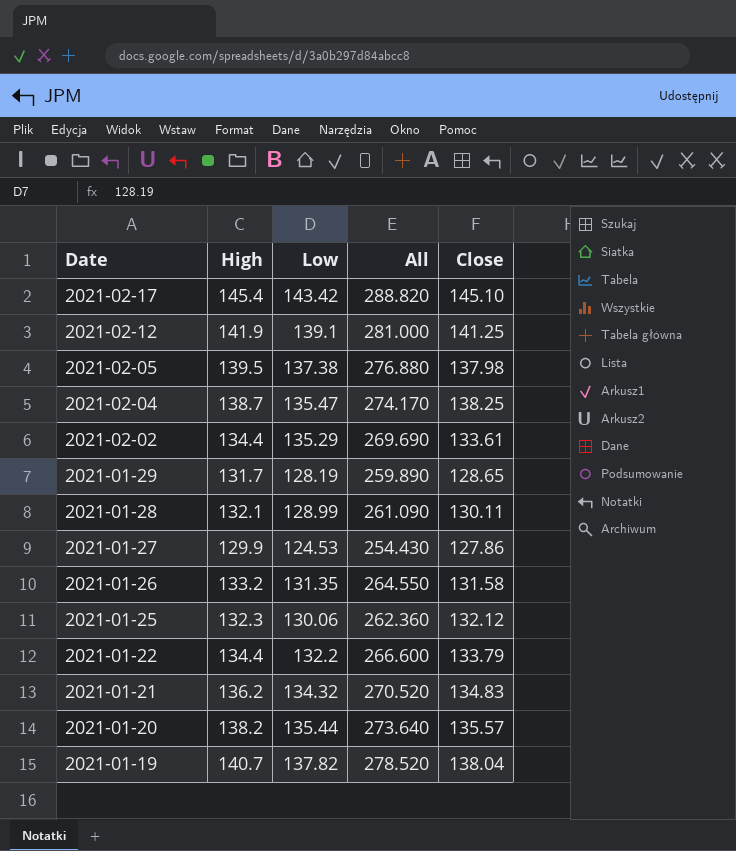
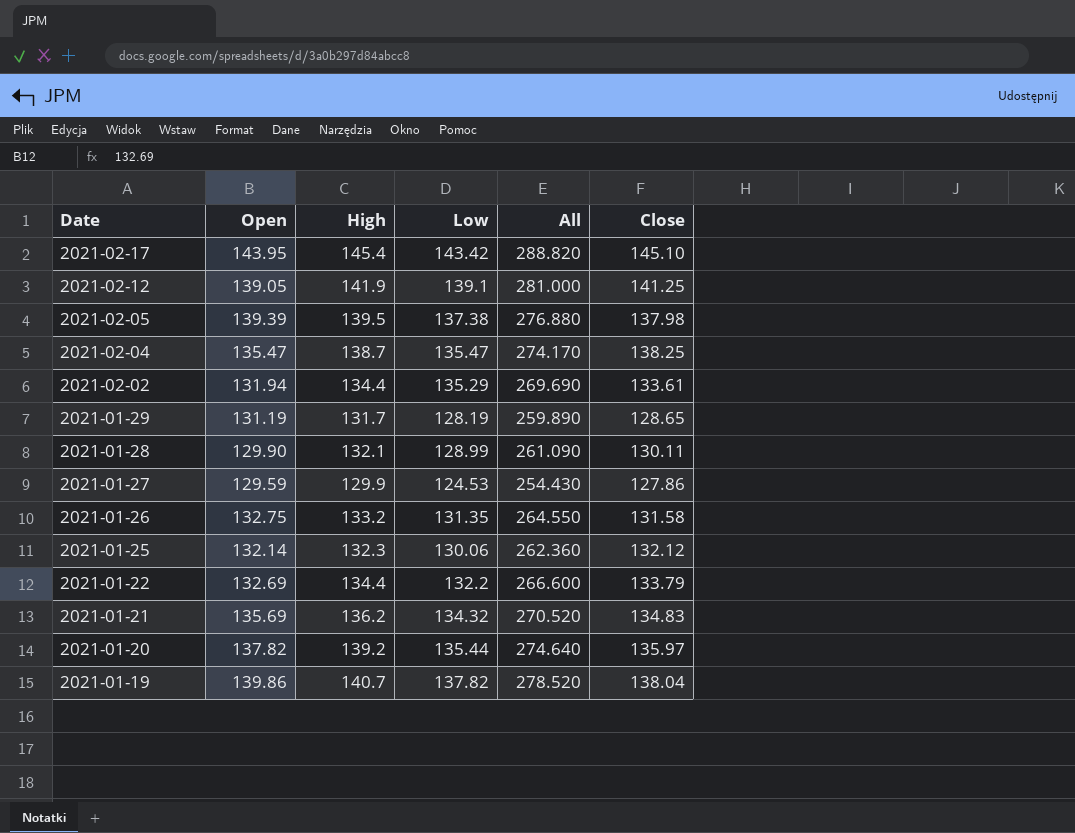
column Open | position: none -> 2
2021-01-20 | High: 138.2 -> 139.2
2021-01-20 | All: 273.640 -> 274.640
2021-01-20 | Close: 135.57 -> 135.97

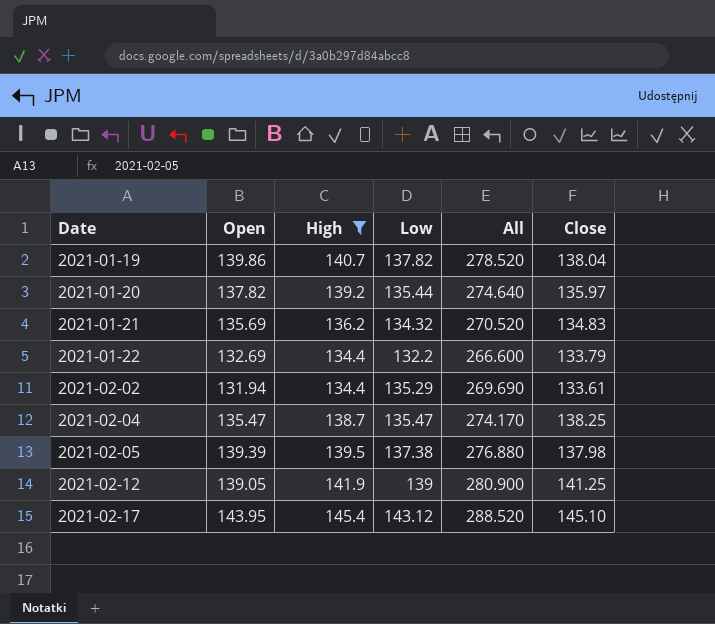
filter: none -> High >= 134.4
row order: Date descending -> Date ascending
2021-02-12 | Low: 139.1 -> 139
2021-02-12 | All: 281.000 -> 280.900
2021-02-17 | Low: 143.42 -> 143.12
2021-02-17 | All: 288.820 -> 288.520

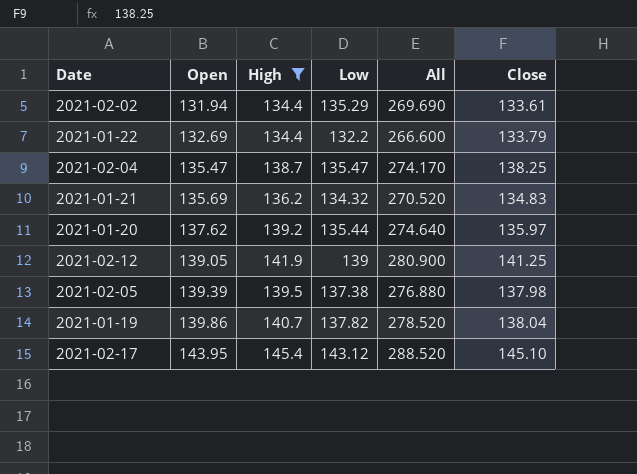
row order: Date ascending -> Open ascending
2021-01-20 | Open: 137.82 -> 137.62

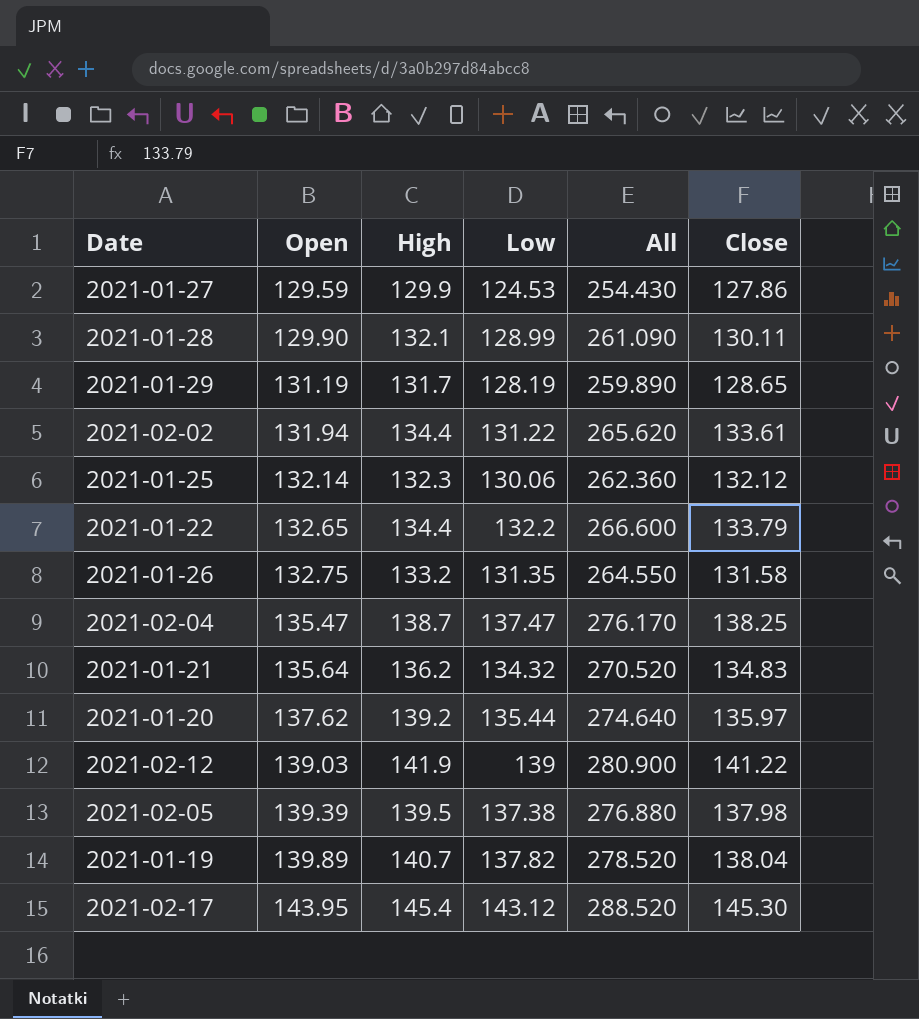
filter: High >= 134.4 -> none
2021-02-02 | Low: 135.29 -> 131.22
2021-02-02 | All: 269.690 -> 265.620
2021-01-22 | Open: 132.69 -> 132.65
2021-02-04 | Low: 135.47 -> 137.47
2021-02-04 | All: 274.170 -> 276.170
2021-01-21 | Open: 135.69 -> 135.64
2021-02-12 | Open: 139.05 -> 139.03
2021-02-12 | Close: 141.25 -> 141.22
2021-01-19 | Open: 139.86 -> 139.89
2021-02-17 | Close: 145.10 -> 145.30

